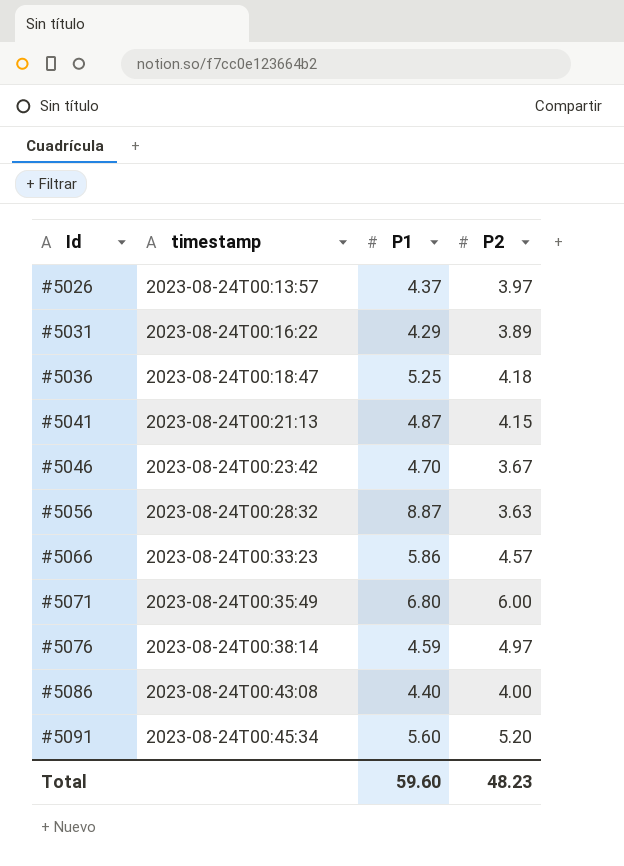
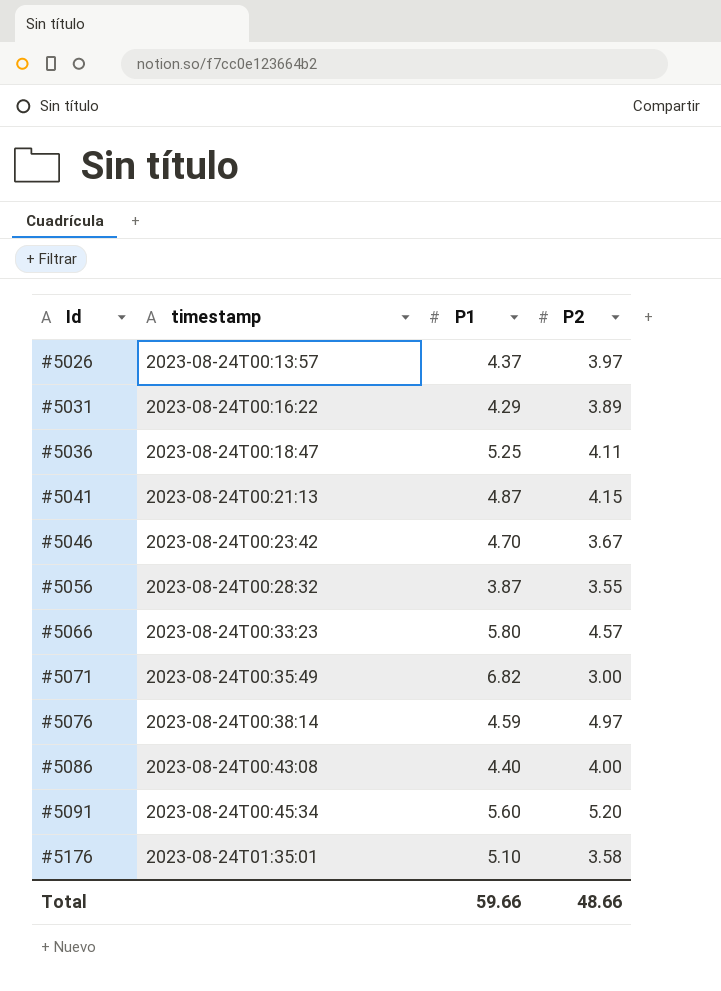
#5036 | P2: 4.18 -> 4.11
#5056 | P1: 8.87 -> 3.87
#5056 | P2: 3.63 -> 3.55
#5066 | P1: 5.86 -> 5.80
#5071 | P1: 6.80 -> 6.82
#5071 | P2: 6.00 -> 3.00
row #5176: none -> 2023-08-24T01:35:01 | 5.10 | 3.58
Total | P1: 59.60 -> 59.66
Total | P2: 48.23 -> 48.66

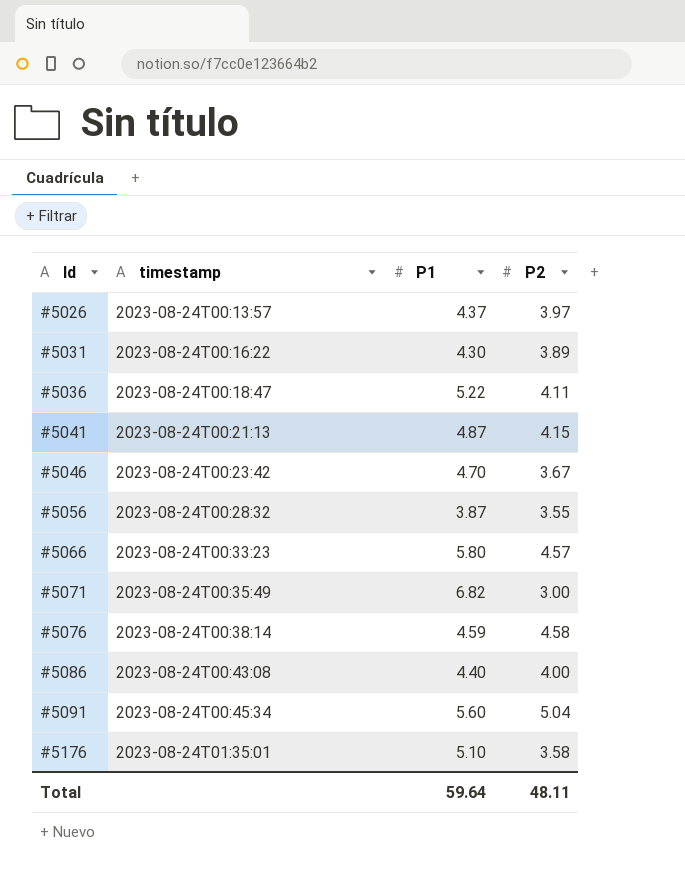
#5031 | P1: 4.29 -> 4.30
#5036 | P1: 5.25 -> 5.22
#5076 | P2: 4.97 -> 4.58
#5091 | P2: 5.20 -> 5.04
Total | P1: 59.66 -> 59.64
Total | P2: 48.66 -> 48.11

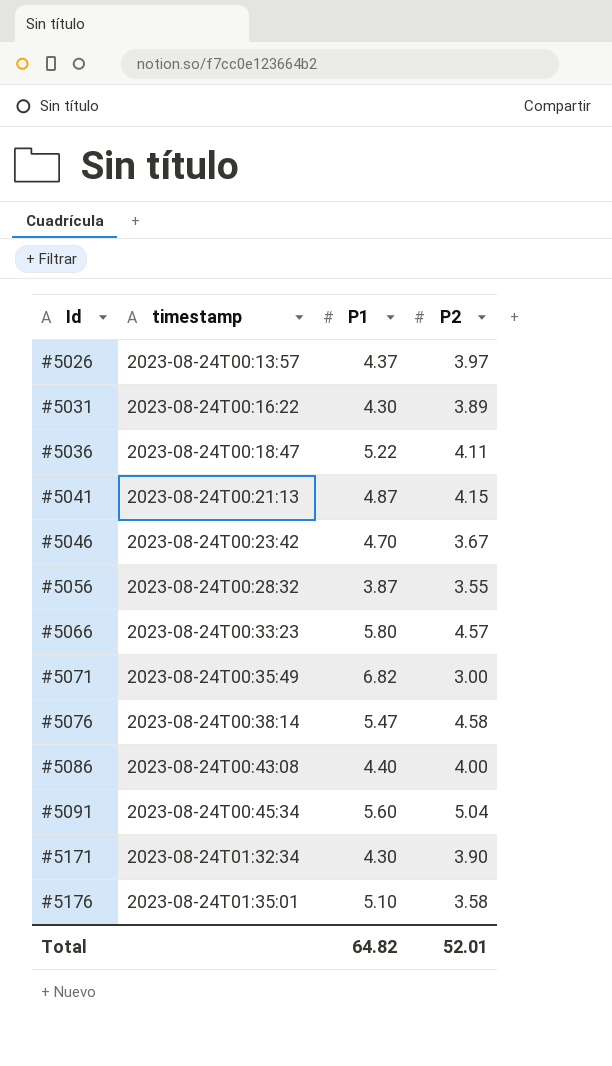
#5076 | P1: 4.59 -> 5.47
row #5171: none -> 2023-08-24T01:32:34 | 4.30 | 3.90
Total | P1: 59.64 -> 64.82
Total | P2: 48.11 -> 52.01

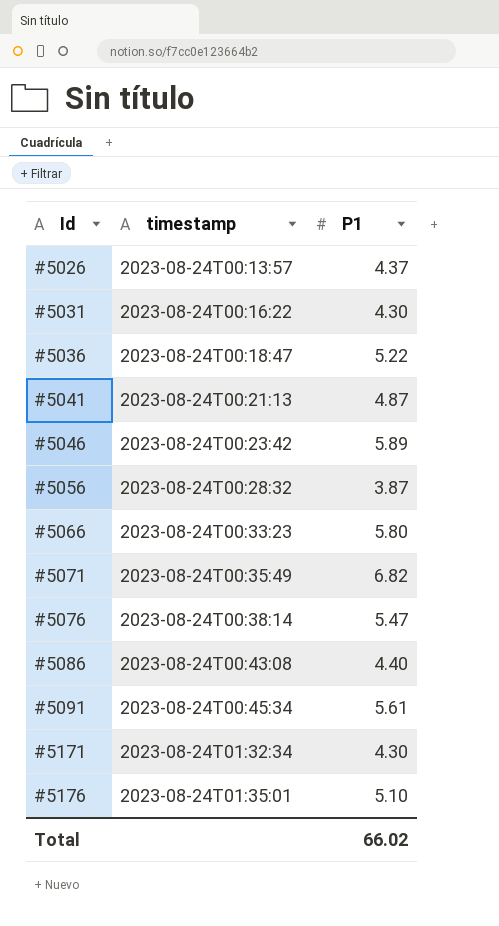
column P2 | position: 4 -> none
#5046 | P1: 4.70 -> 5.89
#5091 | P1: 5.60 -> 5.61
Total | P1: 64.82 -> 66.02

